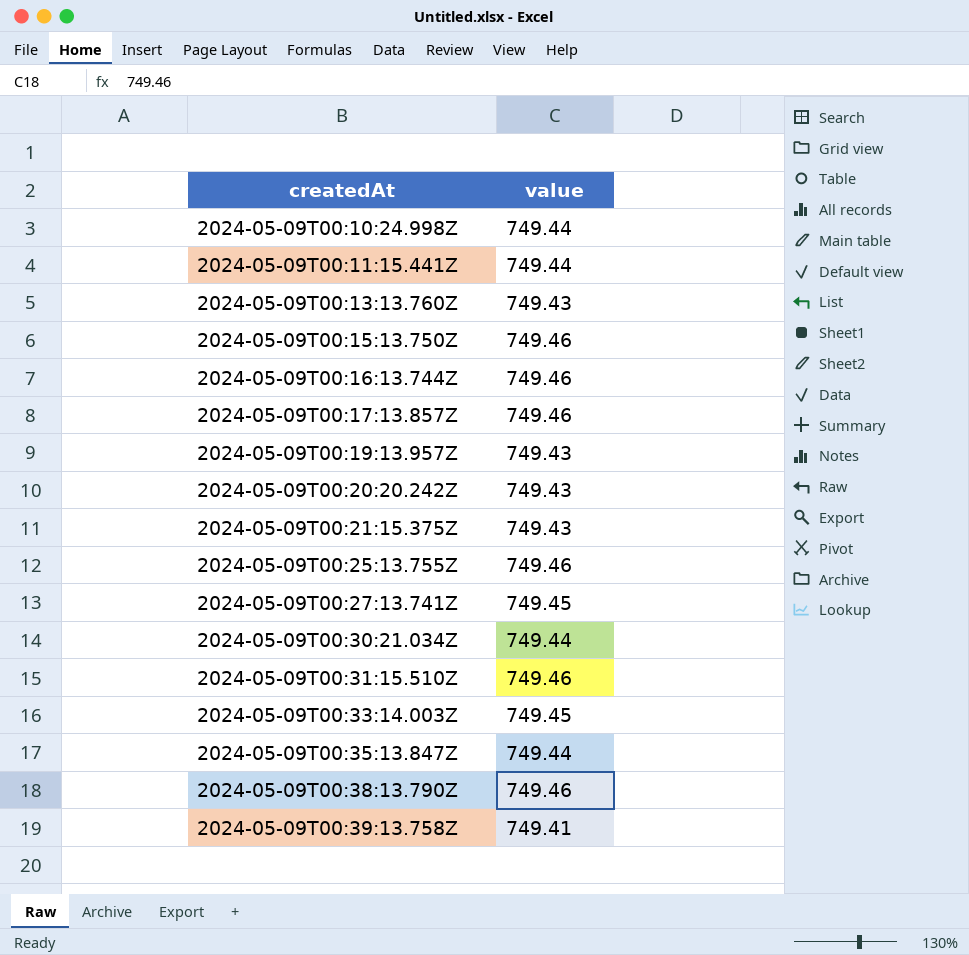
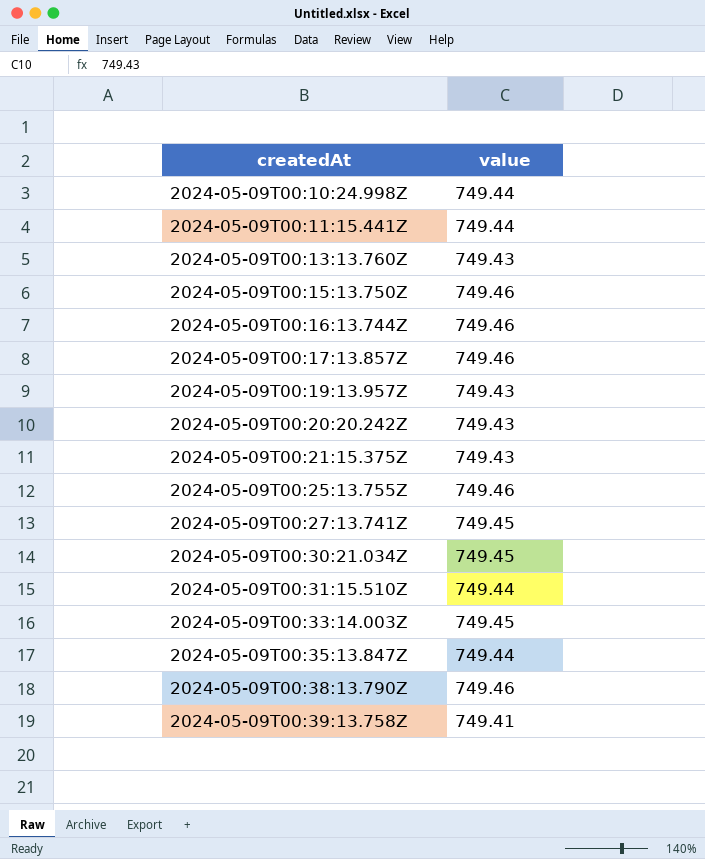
2024-05-09T00:30:21.034Z | value: 749.44 -> 749.45
2024-05-09T00:31:15.510Z | value: 749.46 -> 749.44

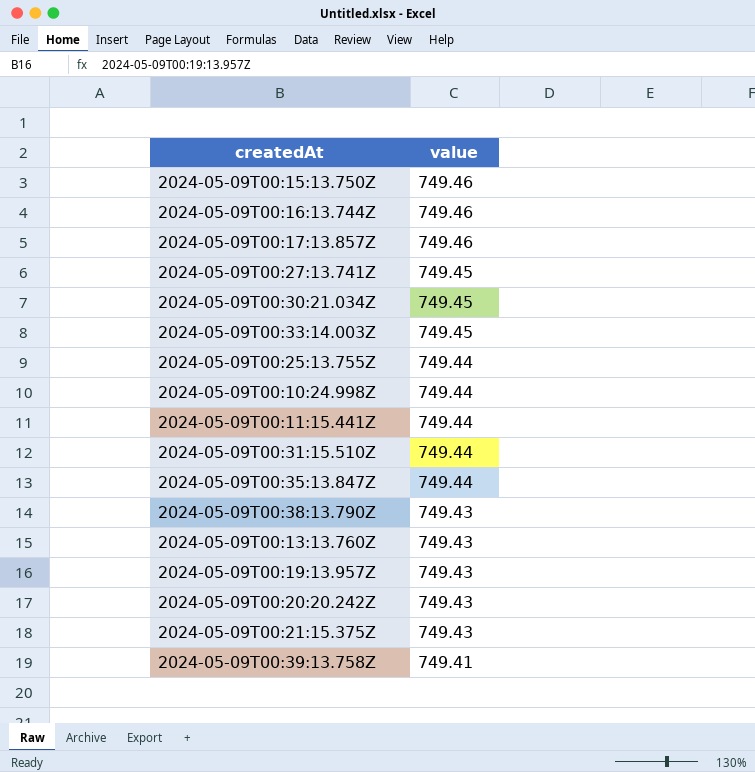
row order: createdAt ascending -> value descending
2024-05-09T00:25:13.755Z | value: 749.46 -> 749.44
2024-05-09T00:38:13.790Z | value: 749.46 -> 749.43

